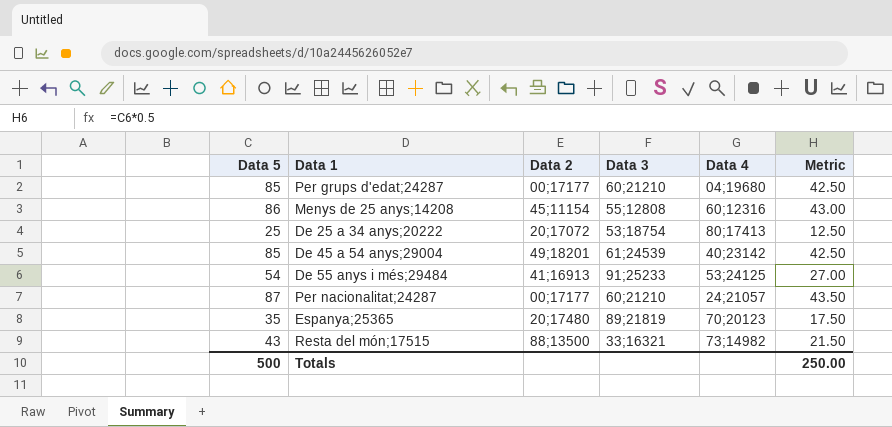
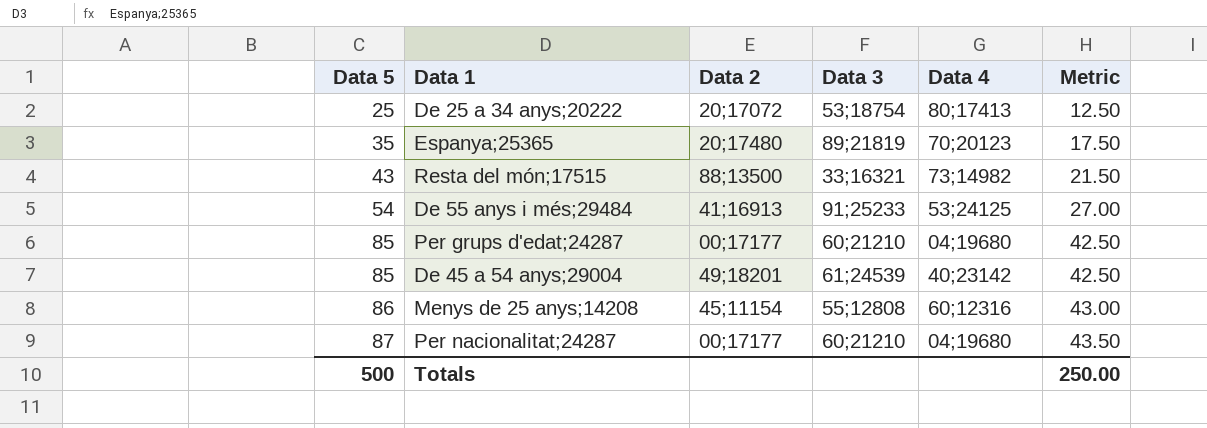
row order: none -> Data 5 ascending
Per nacionalitat;24287 | Data 4: 24;21057 -> 04;19680

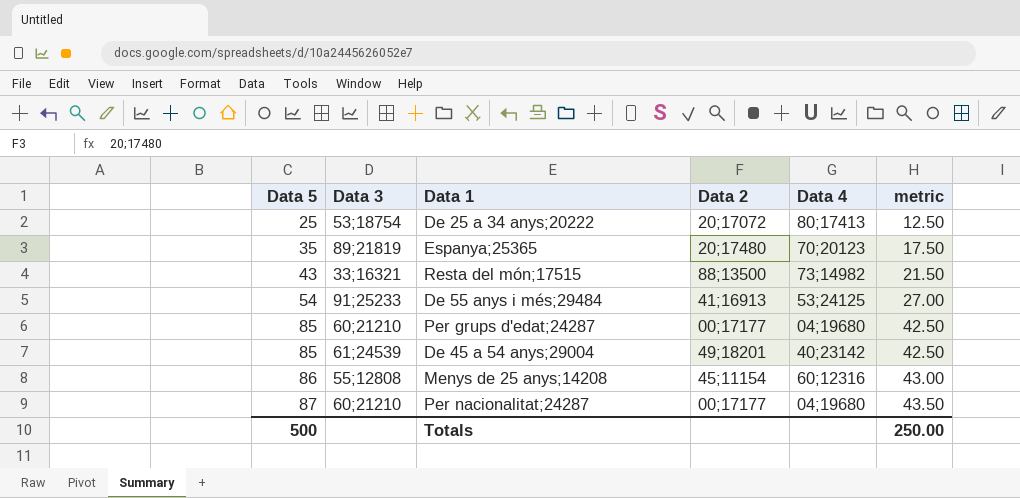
column Data 3 | position: 4 -> 2
column name: Metric -> metric

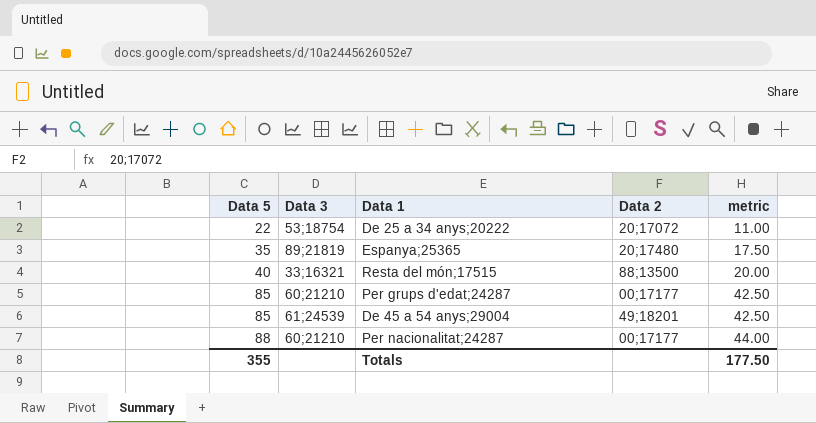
column Data 4 | position: 5 -> none
row De 55 anys i més;29484: 54 | 91;25233 | 41;16913 | 53;24125 | 27.00 -> none
row Menys de 25 anys;14208: 86 | 55;12808 | 45;11154 | 60;12316 | 43.00 -> none
De 25 a 34 anys;20222 | Data 5: 25 -> 22
De 25 a 34 anys;20222 | metric: 12.50 -> 11.00
Resta del món;17515 | Data 5: 43 -> 40
Resta del món;17515 | metric: 21.50 -> 20.00
Per nacionalitat;24287 | Data 5: 87 -> 88
Per nacionalitat;24287 | metric: 43.50 -> 44.00
Totals | Data 5: 500 -> 355
Totals | metric: 250.00 -> 177.50

